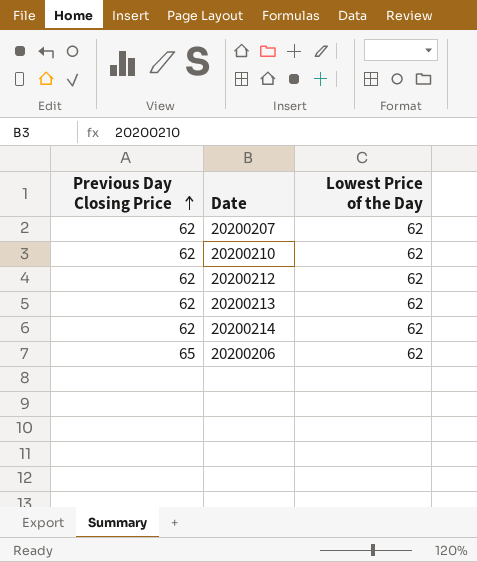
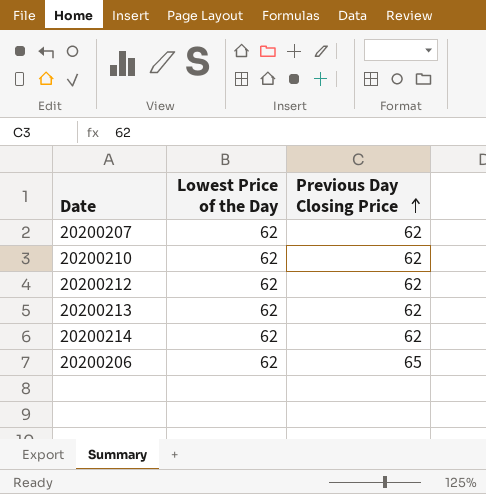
column Previous Day Closing Price | position: 1 -> 3

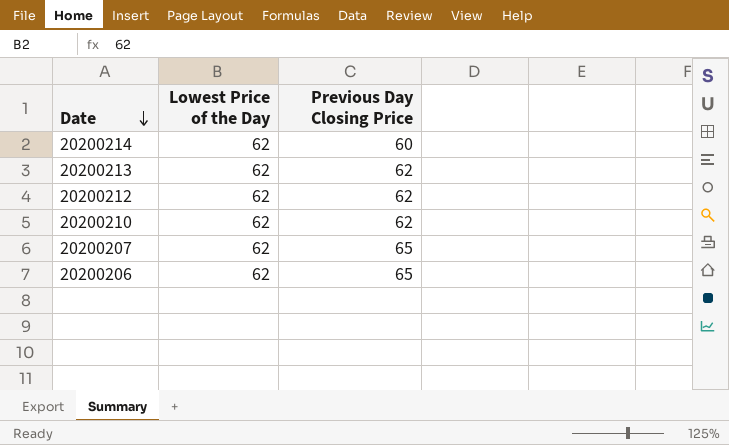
row order: Previous Day Closing Price ascending -> Date descending
20200214 | Previous Day Closing Price: 62 -> 60
20200207 | Previous Day Closing Price: 62 -> 65

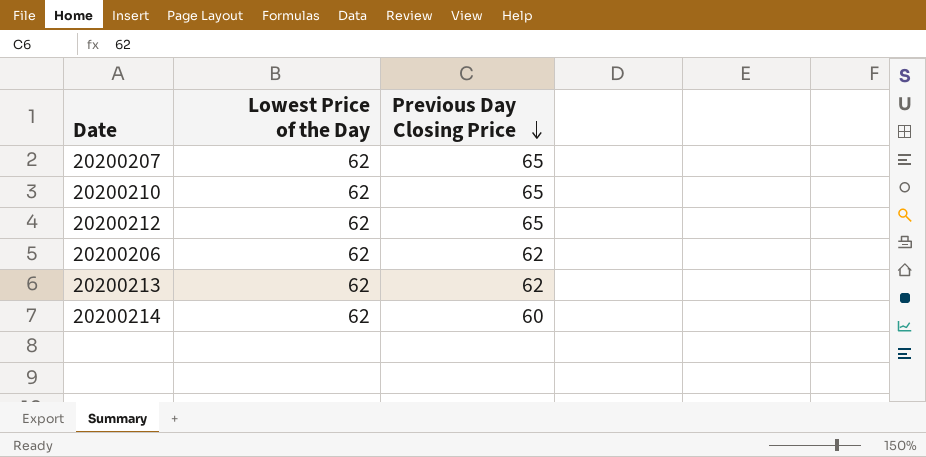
row order: Date descending -> Previous Day Closing Price descending
20200210 | Previous Day Closing Price: 62 -> 65
20200212 | Previous Day Closing Price: 62 -> 65
20200206 | Previous Day Closing Price: 65 -> 62

